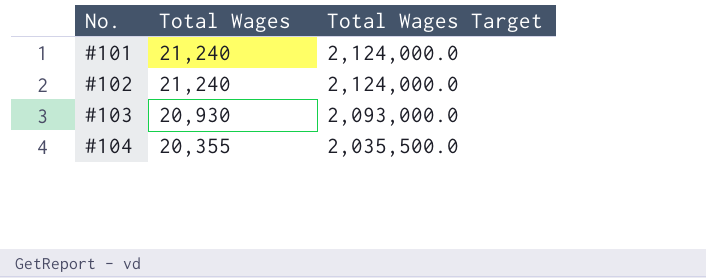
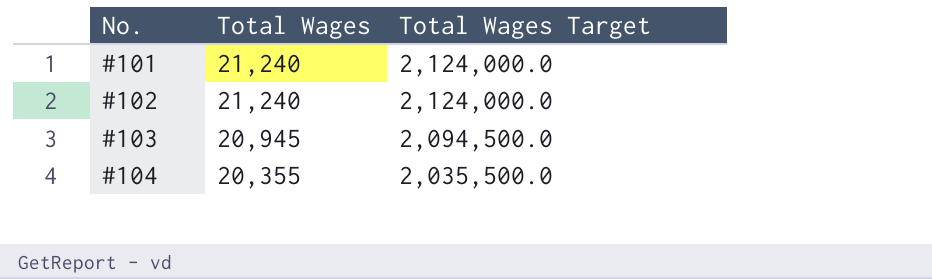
#103 | Total Wages: 20,930 -> 20,945
#103 | Total Wages Target: 2,093,000.0 -> 2,094,500.0

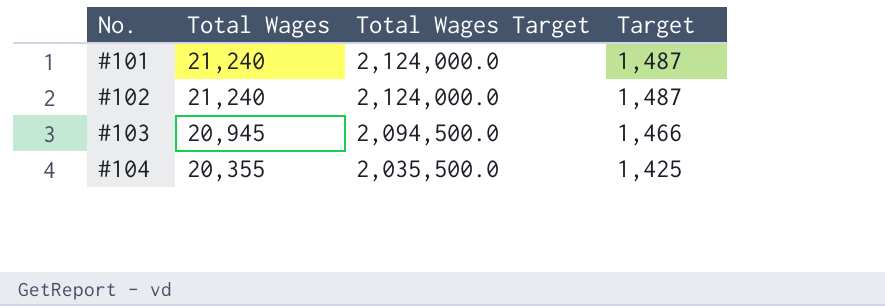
column Target | formula: none -> [Total Wages] * 0.07

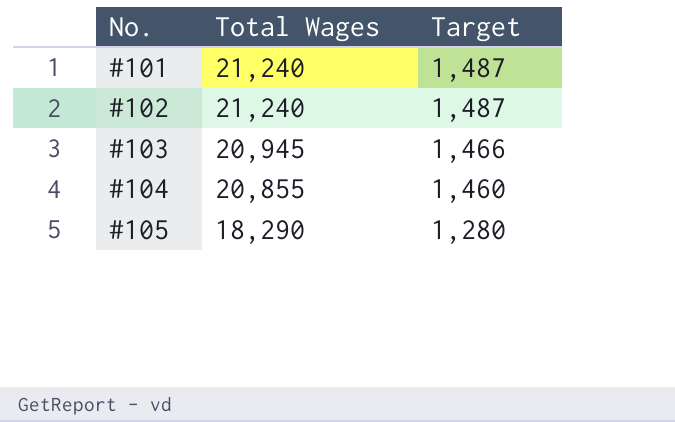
column Total Wages Target | formula: [Total Wages] * 100 -> none
#104 | Total Wages: 20,355 -> 20,855
#104 | Target: 1,425 -> 1,460
row #105: none -> 18,290 | 1,280

